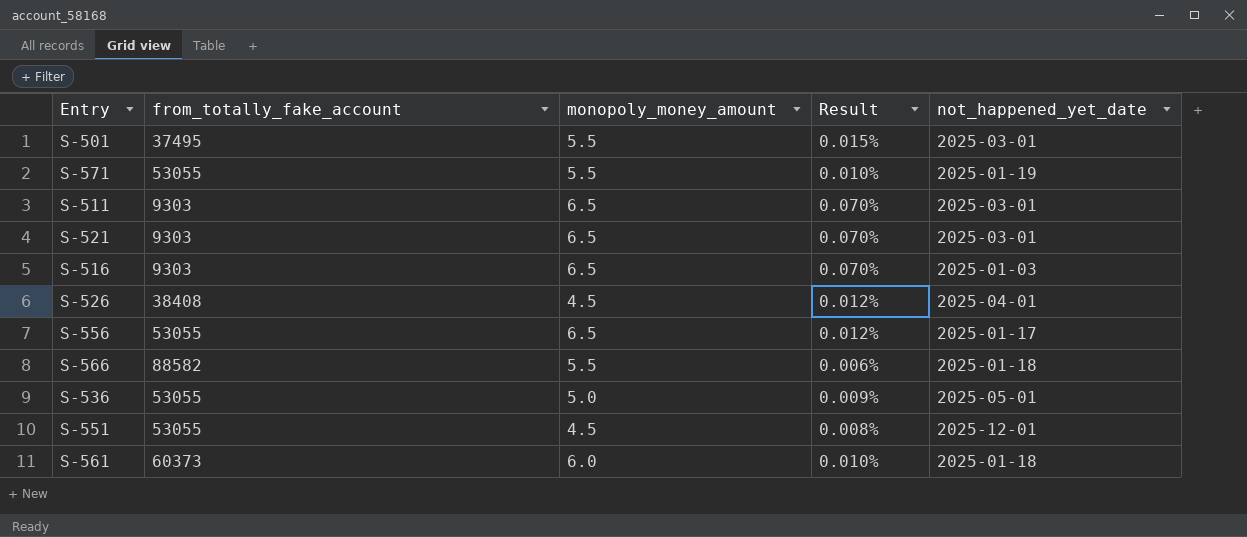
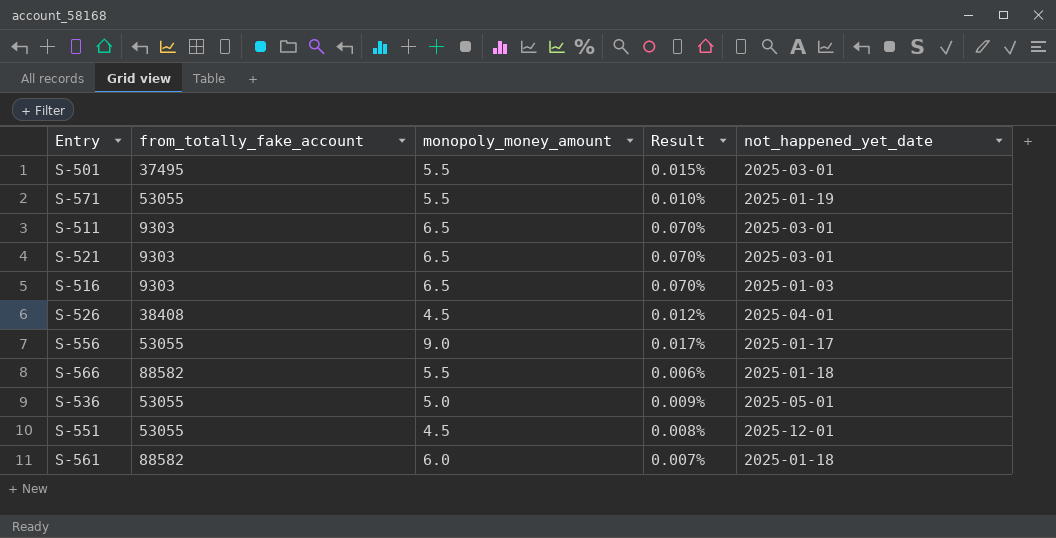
S-556 | monopoly_money_amount: 6.5 -> 9.0
S-556 | Result: 0.012% -> 0.017%
S-561 | from_totally_fake_account: 60373 -> 88582
S-561 | Result: 0.010% -> 0.007%

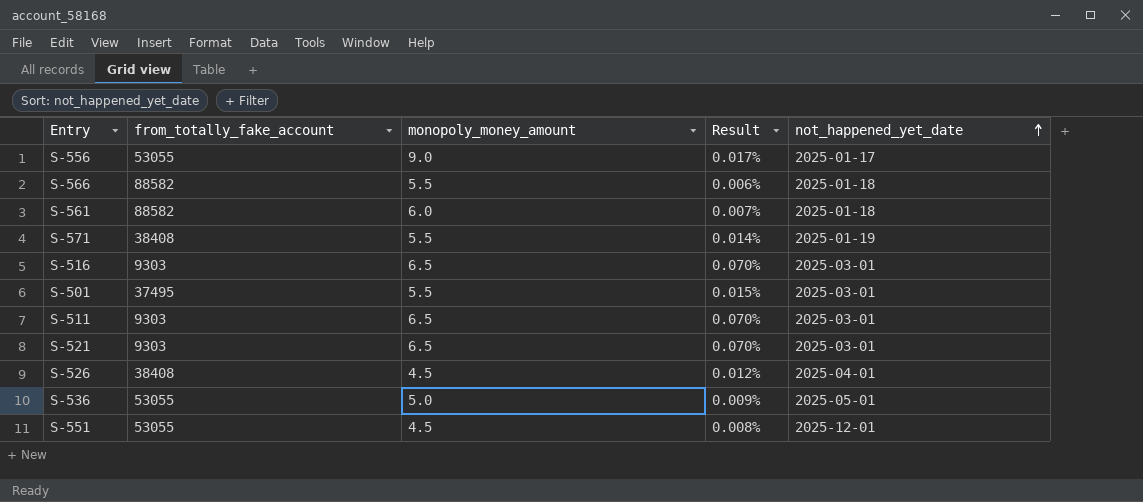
row order: none -> not_happened_yet_date ascending
S-571 | from_totally_fake_account: 53055 -> 38408
S-571 | Result: 0.010% -> 0.014%
S-516 | not_happened_yet_date: 2025-01-03 -> 2025-03-01

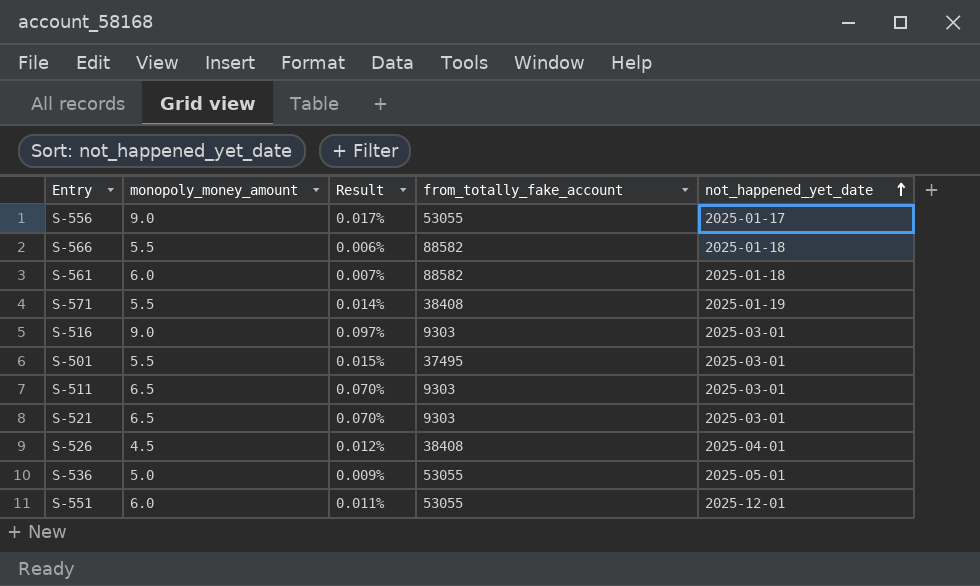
column from_totally_fake_account | position: 2 -> 4
S-516 | monopoly_money_amount: 6.5 -> 9.0
S-516 | Result: 0.070% -> 0.097%
S-551 | monopoly_money_amount: 4.5 -> 6.0
S-551 | Result: 0.008% -> 0.011%

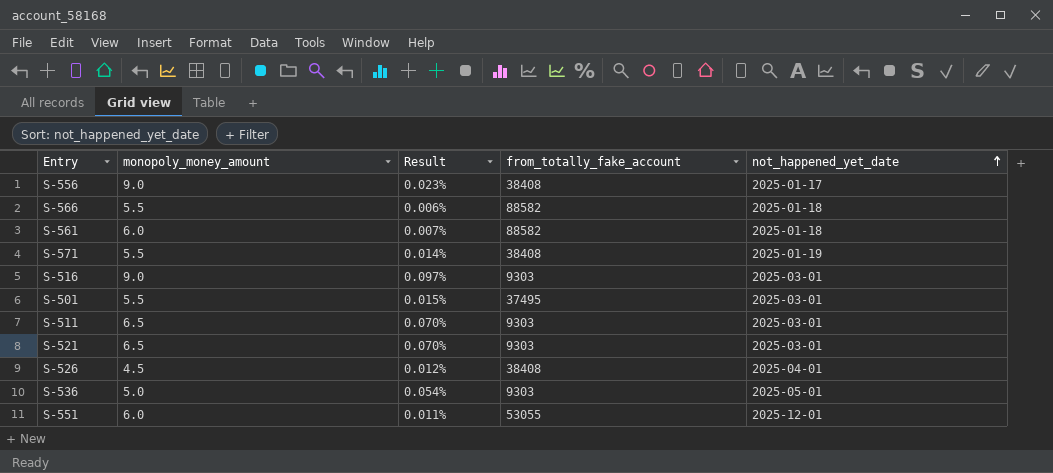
S-556 | Result: 0.017% -> 0.023%
S-556 | from_totally_fake_account: 53055 -> 38408
S-536 | Result: 0.009% -> 0.054%
S-536 | from_totally_fake_account: 53055 -> 9303

